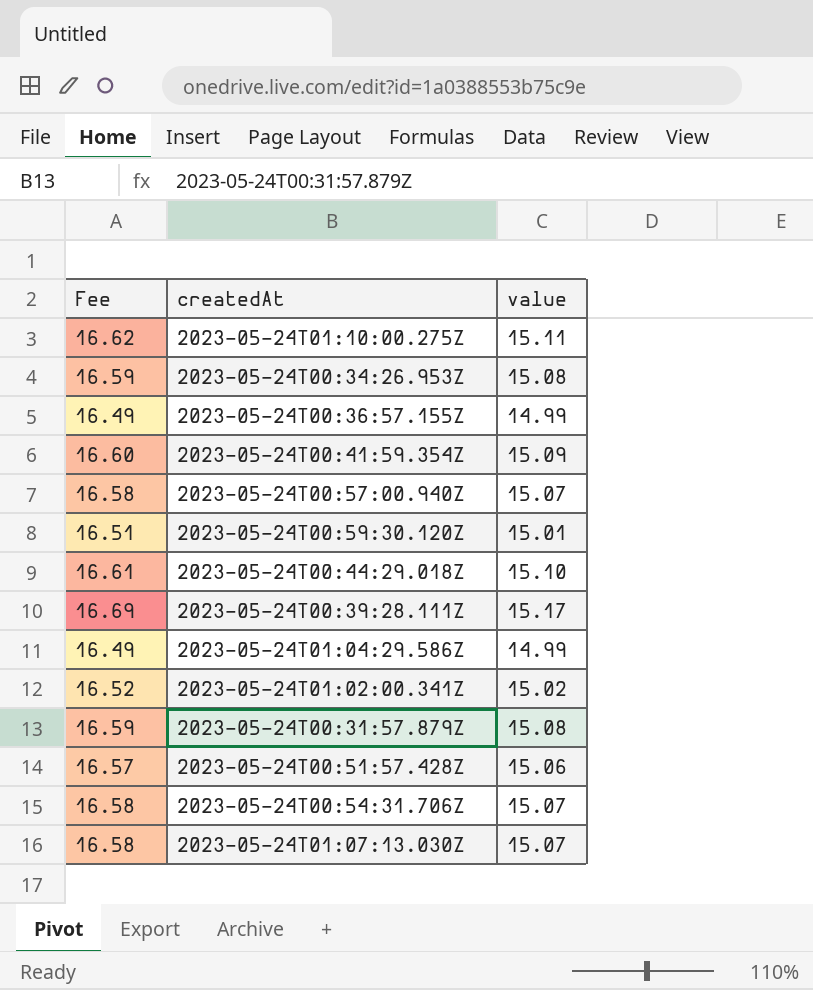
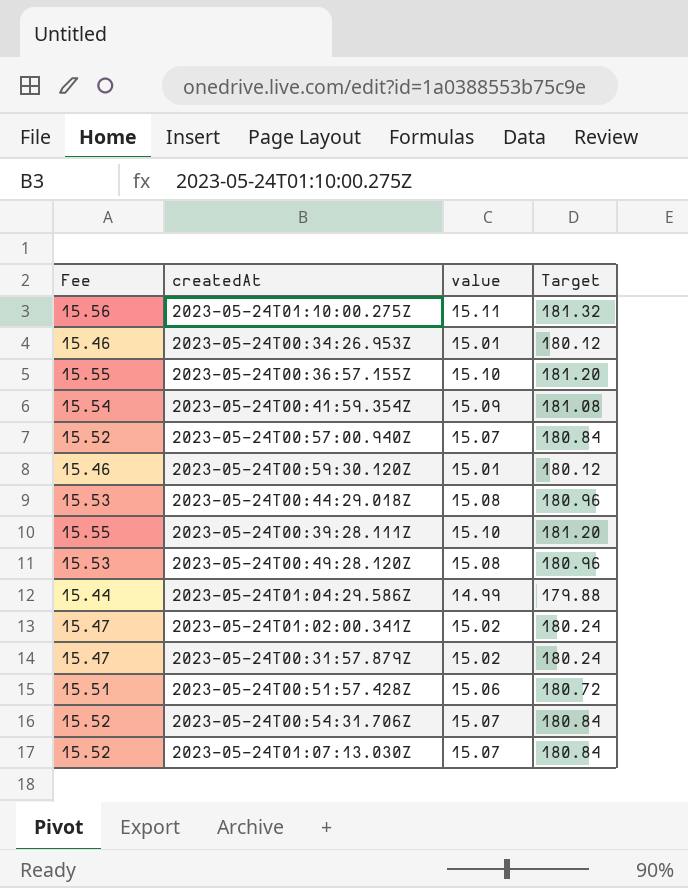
column Fee | formula: [value] * 1.1 -> [value] * 1.03
column Target | formula: none -> [value] * 12
2023-05-24T00:34:26.953Z | value: 15.08 -> 15.01
2023-05-24T00:36:57.155Z | value: 14.99 -> 15.10
2023-05-24T00:44:29.018Z | value: 15.10 -> 15.08
2023-05-24T00:39:28.111Z | value: 15.17 -> 15.10
row 2023-05-24T00:49:28.120Z: none -> 15.53 | 15.08 | 180.96
2023-05-24T00:31:57.879Z | value: 15.08 -> 15.02

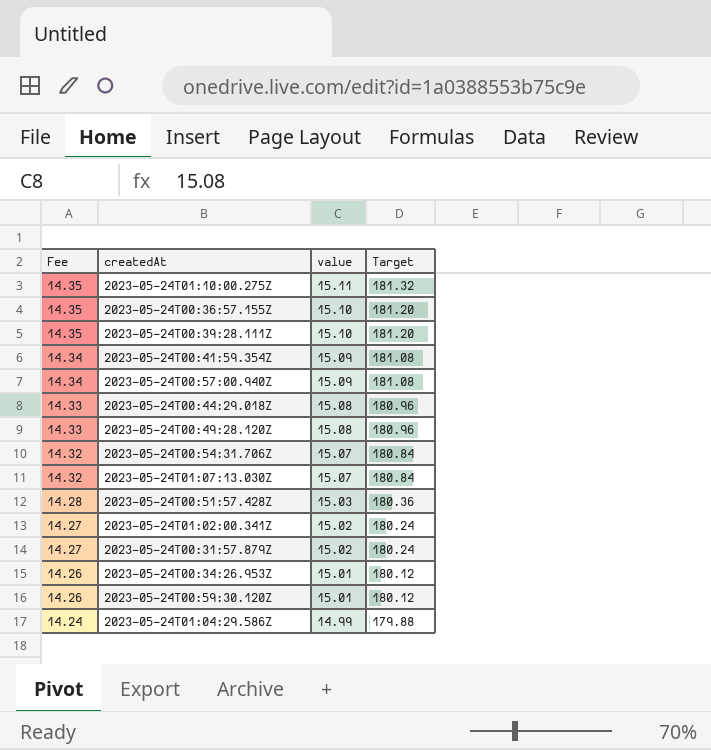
row order: none -> Fee descending
column Fee | formula: [value] * 1.03 -> [value] * 0.95
2023-05-24T00:57:00.940Z | value: 15.07 -> 15.09
2023-05-24T00:57:00.940Z | Target: 180.84 -> 181.08
2023-05-24T00:51:57.428Z | value: 15.06 -> 15.03
2023-05-24T00:51:57.428Z | Target: 180.72 -> 180.36

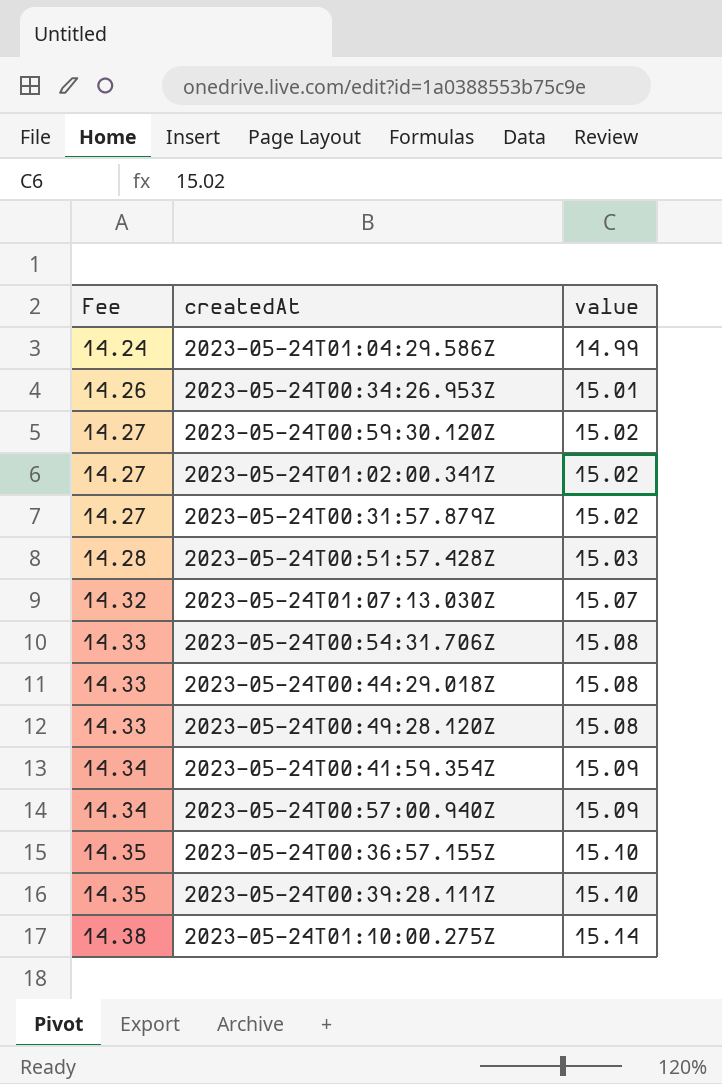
row order: Fee descending -> Fee ascending
column Target | formula: [value] * 12 -> none
2023-05-24T00:59:30.120Z | Fee: 14.26 -> 14.27
2023-05-24T00:59:30.120Z | value: 15.01 -> 15.02
2023-05-24T00:54:31.706Z | Fee: 14.32 -> 14.33
2023-05-24T00:54:31.706Z | value: 15.07 -> 15.08
2023-05-24T01:10:00.275Z | Fee: 14.35 -> 14.38
2023-05-24T01:10:00.275Z | value: 15.11 -> 15.14

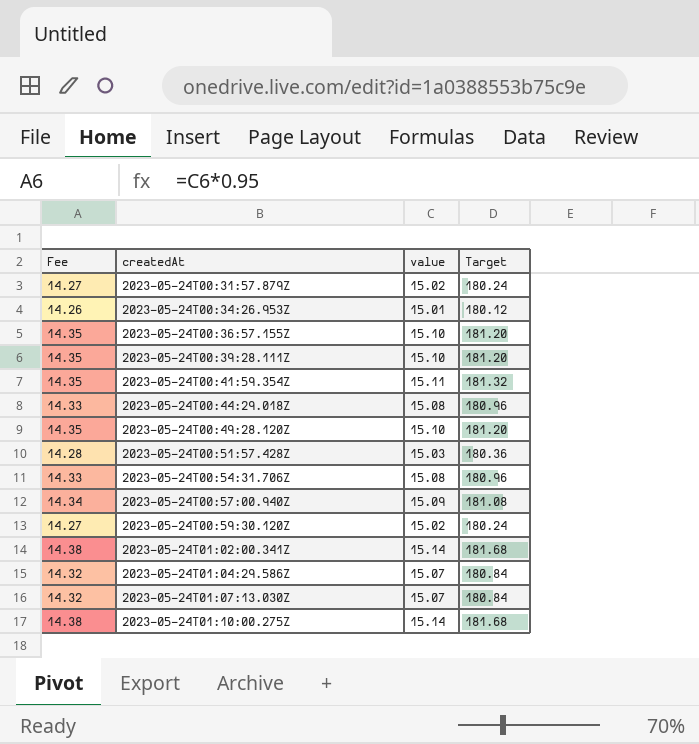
row order: Fee ascending -> createdAt ascending
column Target | formula: none -> [value] * 12
2023-05-24T00:41:59.354Z | Fee: 14.34 -> 14.35
2023-05-24T00:41:59.354Z | value: 15.09 -> 15.11
2023-05-24T00:49:28.120Z | Fee: 14.33 -> 14.35
2023-05-24T00:49:28.120Z | value: 15.08 -> 15.10
2023-05-24T01:02:00.341Z | Fee: 14.27 -> 14.38
2023-05-24T01:02:00.341Z | value: 15.02 -> 15.14
2023-05-24T01:04:29.586Z | Fee: 14.24 -> 14.32
2023-05-24T01:04:29.586Z | value: 14.99 -> 15.07

